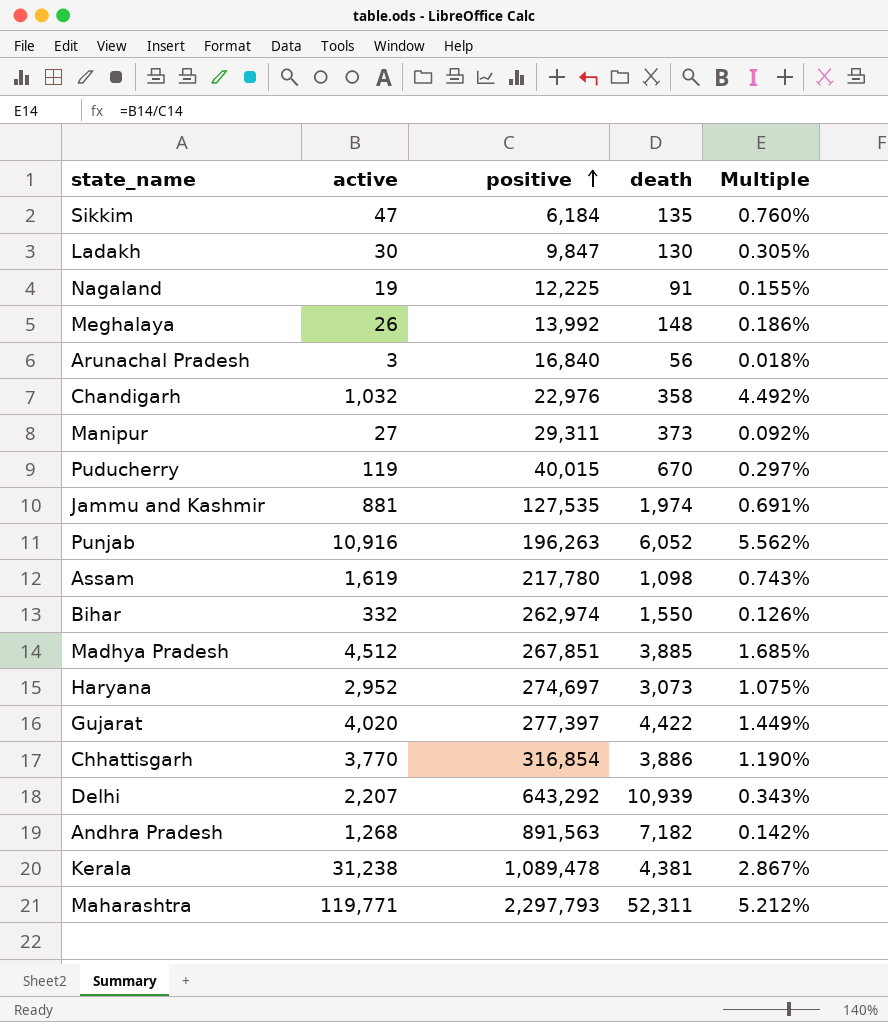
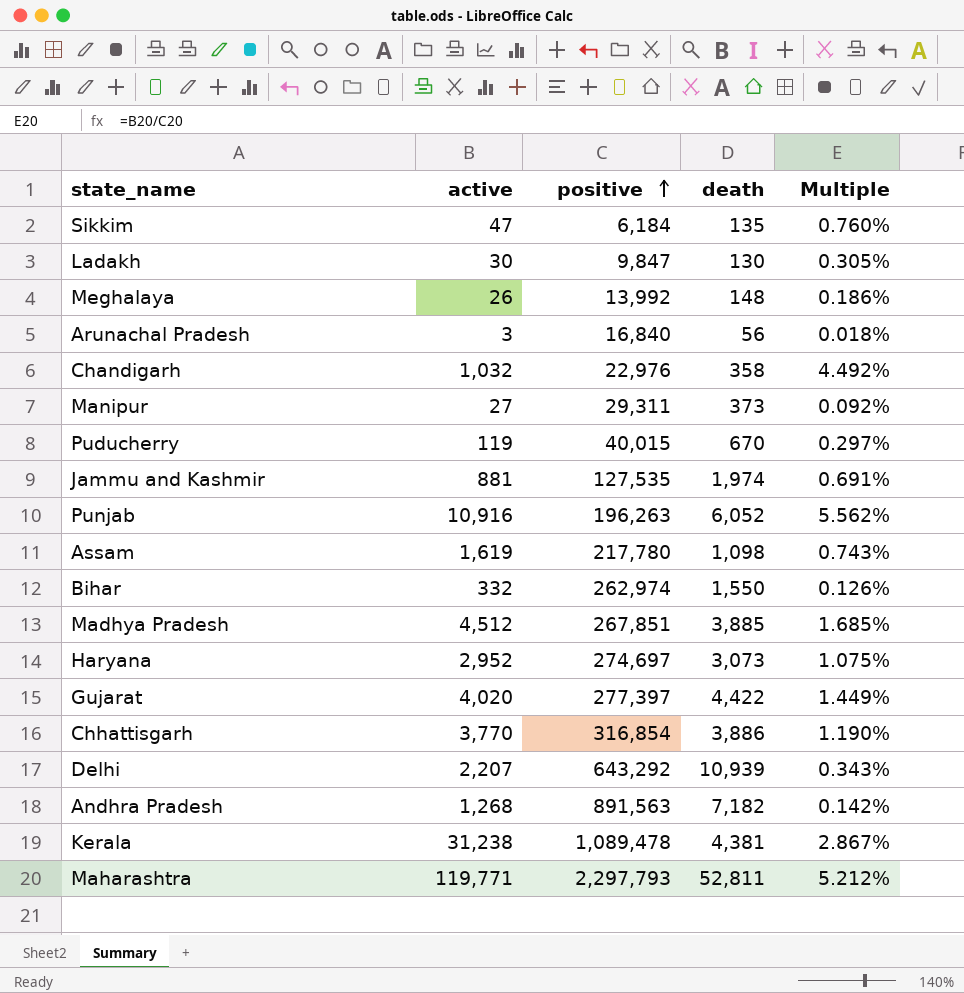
row Nagaland: 19 | 12,225 | 91 | 0.155% -> none
Maharashtra | death: 52,311 -> 52,811

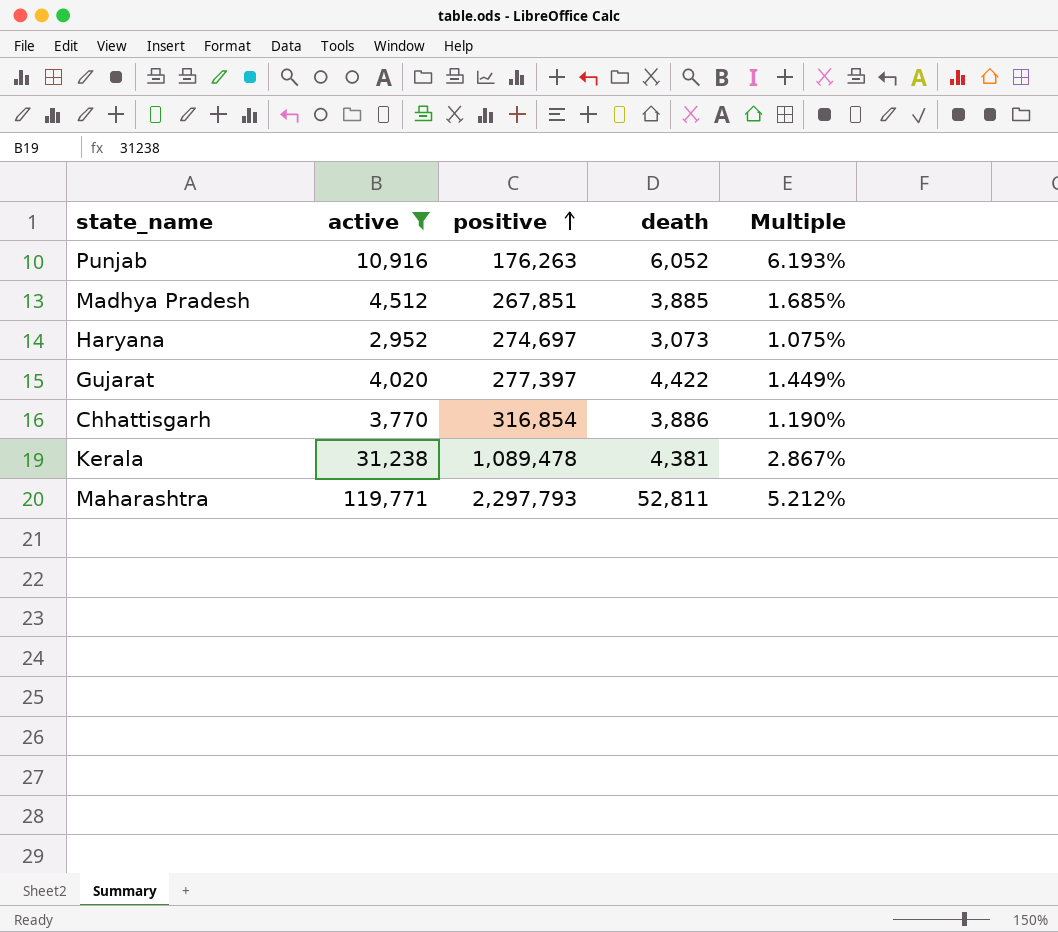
filter: none -> active >= 2,952
Punjab | positive: 196,263 -> 176,263
Punjab | Multiple: 5.562% -> 6.193%

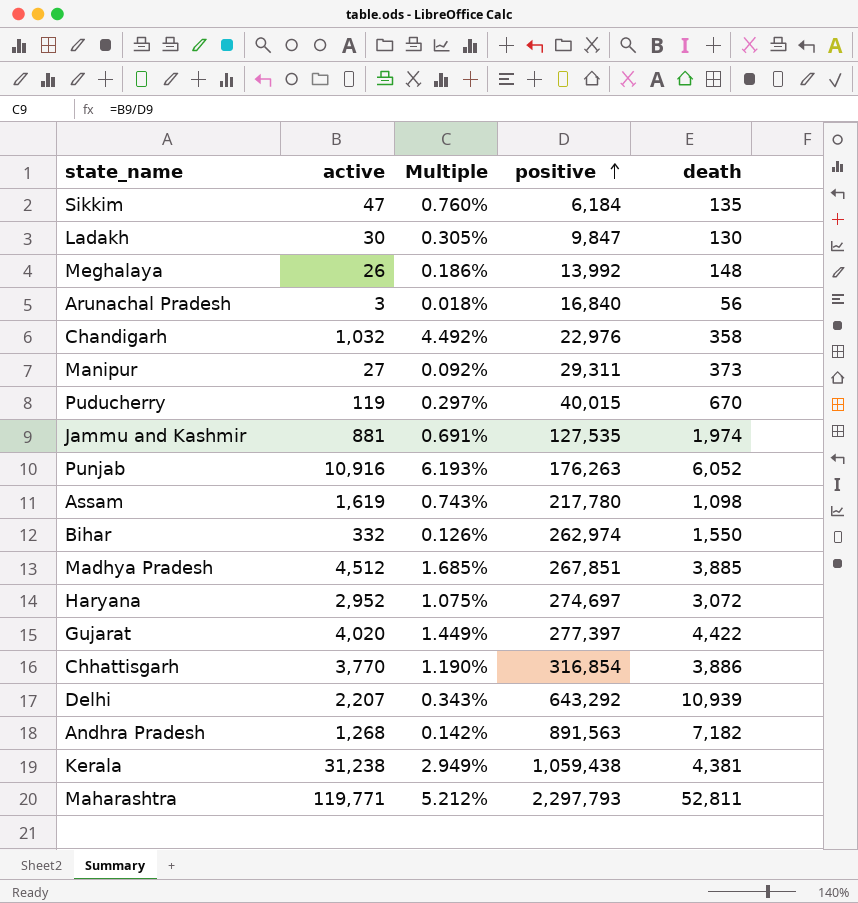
filter: active >= 2,952 -> none
column Multiple | position: 5 -> 3
Haryana | death: 3,073 -> 3,072
Kerala | Multiple: 2.867% -> 2.949%
Kerala | positive: 1,089,478 -> 1,059,438

